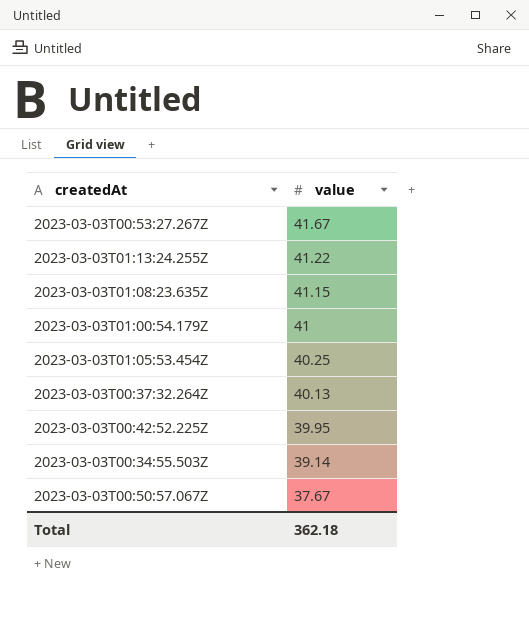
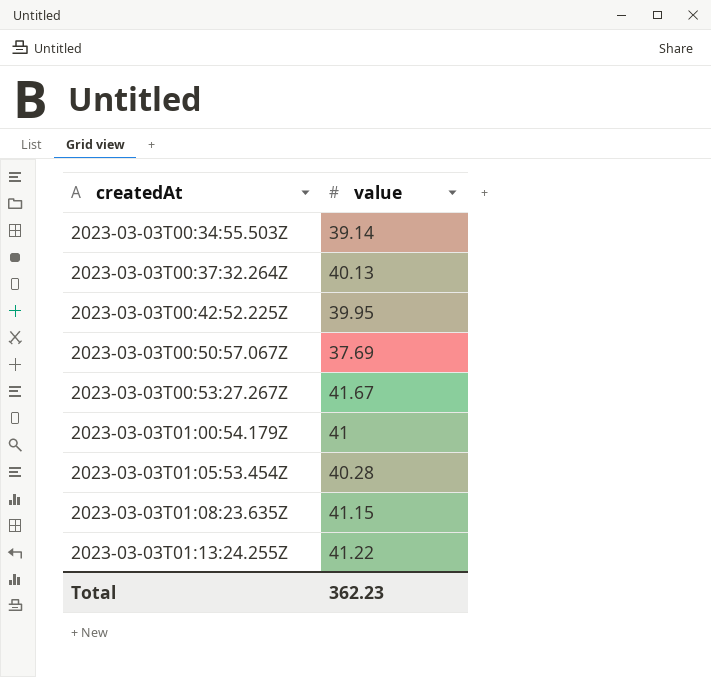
row order: value descending -> createdAt ascending
2023-03-03T00:50:57.067Z | value: 37.67 -> 37.69
2023-03-03T01:05:53.454Z | value: 40.25 -> 40.28
Total | value: 362.18 -> 362.23

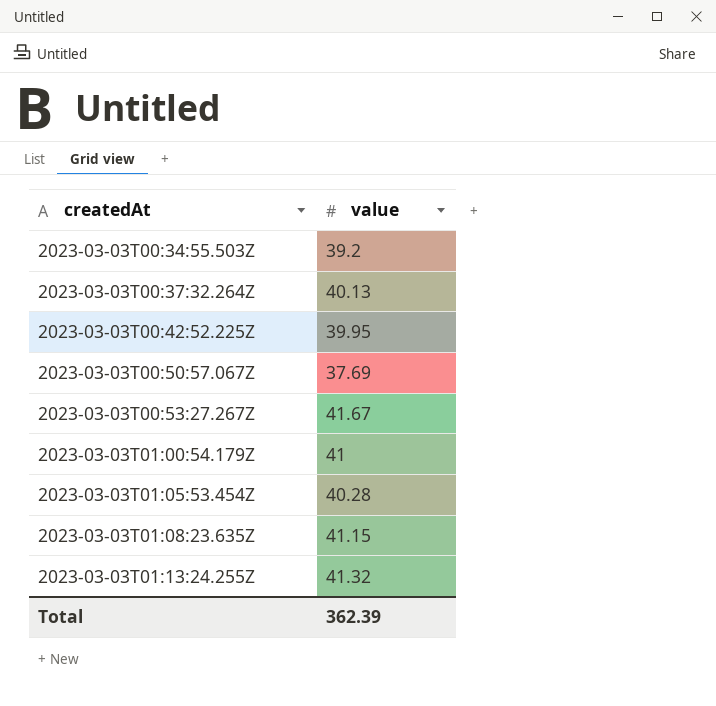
2023-03-03T00:34:55.503Z | value: 39.14 -> 39.2
2023-03-03T01:13:24.255Z | value: 41.22 -> 41.32
Total | value: 362.23 -> 362.39

